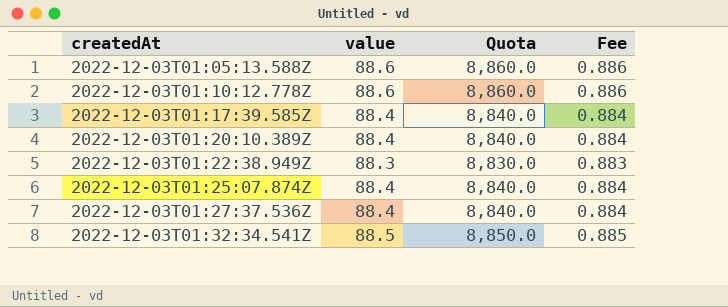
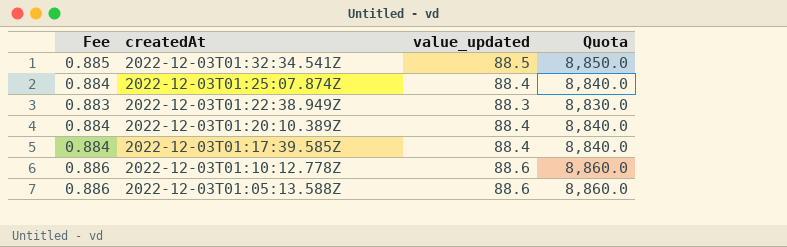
row order: createdAt ascending -> createdAt descending
column Fee | position: 4 -> 1
column name: value -> value_updated
row 2022-12-03T01:27:37.536Z: 88.4 | 8,840.0 | 0.884 -> none

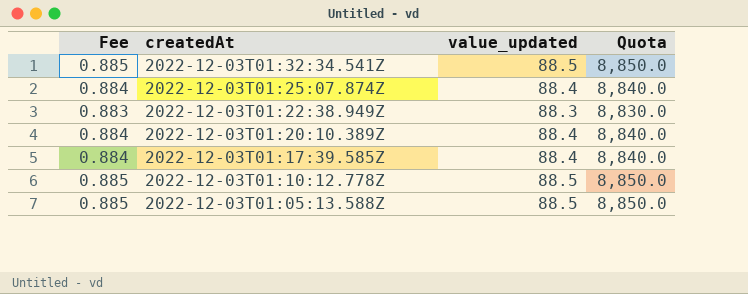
2022-12-03T01:10:12.778Z | Fee: 0.886 -> 0.885
2022-12-03T01:10:12.778Z | value_updated: 88.6 -> 88.5
2022-12-03T01:10:12.778Z | Quota: 8,860.0 -> 8,850.0
2022-12-03T01:05:13.588Z | Fee: 0.886 -> 0.885
2022-12-03T01:05:13.588Z | value_updated: 88.6 -> 88.5
2022-12-03T01:05:13.588Z | Quota: 8,860.0 -> 8,850.0

